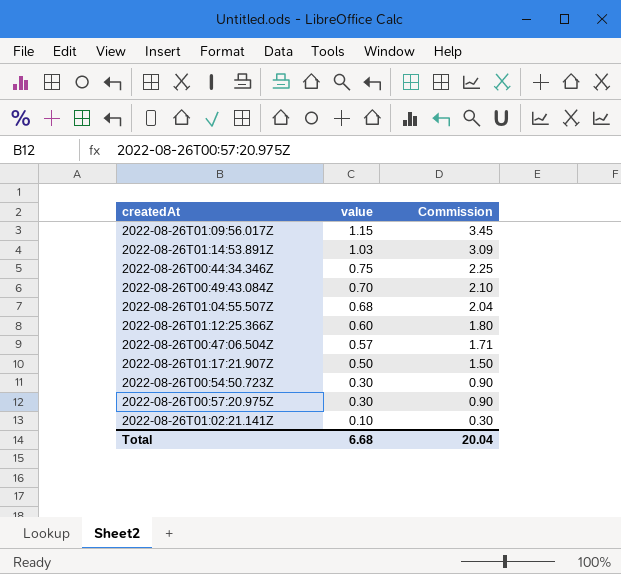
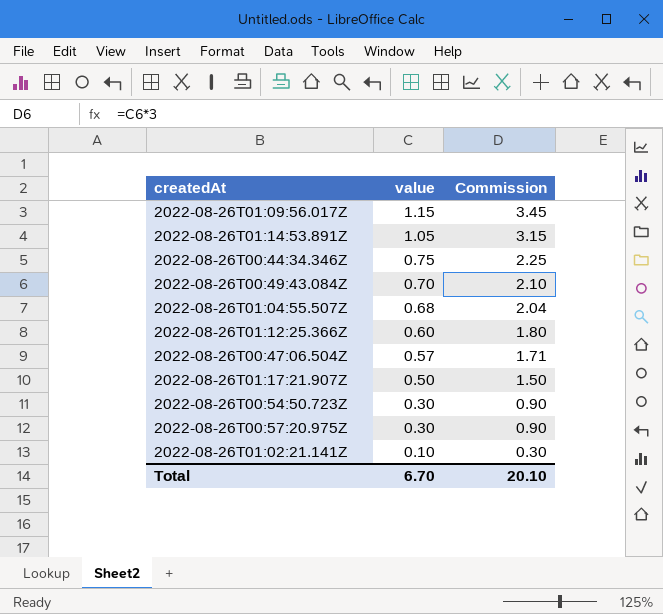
2022-08-26T01:14:53.891Z | value: 1.03 -> 1.05
2022-08-26T01:14:53.891Z | Commission: 3.09 -> 3.15
Total | value: 6.68 -> 6.70
Total | Commission: 20.04 -> 20.10

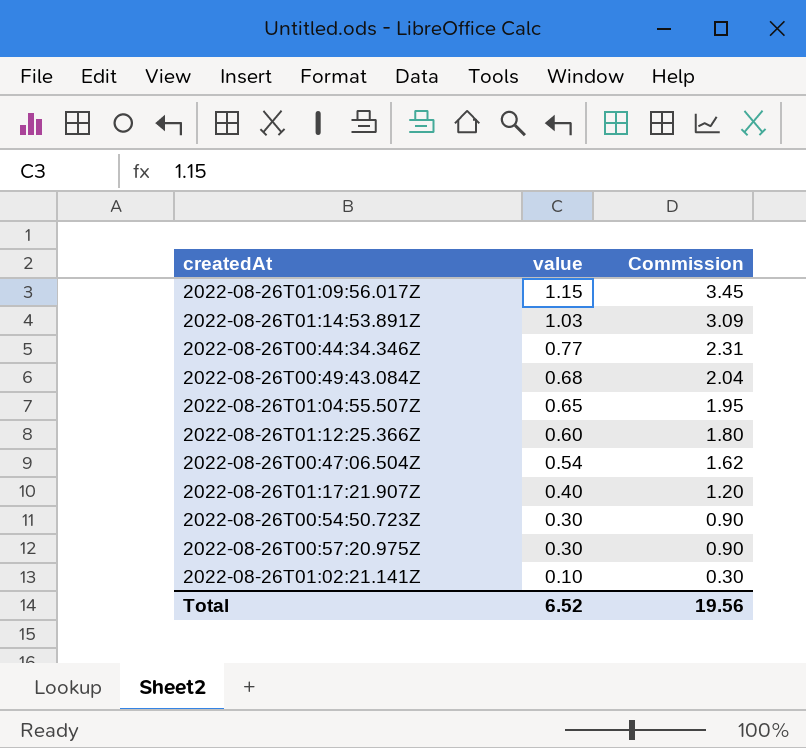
2022-08-26T01:14:53.891Z | value: 1.05 -> 1.03
2022-08-26T01:14:53.891Z | Commission: 3.15 -> 3.09
2022-08-26T00:44:34.346Z | value: 0.75 -> 0.77
2022-08-26T00:44:34.346Z | Commission: 2.25 -> 2.31
2022-08-26T00:49:43.084Z | value: 0.70 -> 0.68
2022-08-26T00:49:43.084Z | Commission: 2.10 -> 2.04
2022-08-26T01:04:55.507Z | value: 0.68 -> 0.65
2022-08-26T01:04:55.507Z | Commission: 2.04 -> 1.95
2022-08-26T00:47:06.504Z | value: 0.57 -> 0.54
2022-08-26T00:47:06.504Z | Commission: 1.71 -> 1.62
2022-08-26T01:17:21.907Z | value: 0.50 -> 0.40
2022-08-26T01:17:21.907Z | Commission: 1.50 -> 1.20
Total | value: 6.70 -> 6.52
Total | Commission: 20.10 -> 19.56

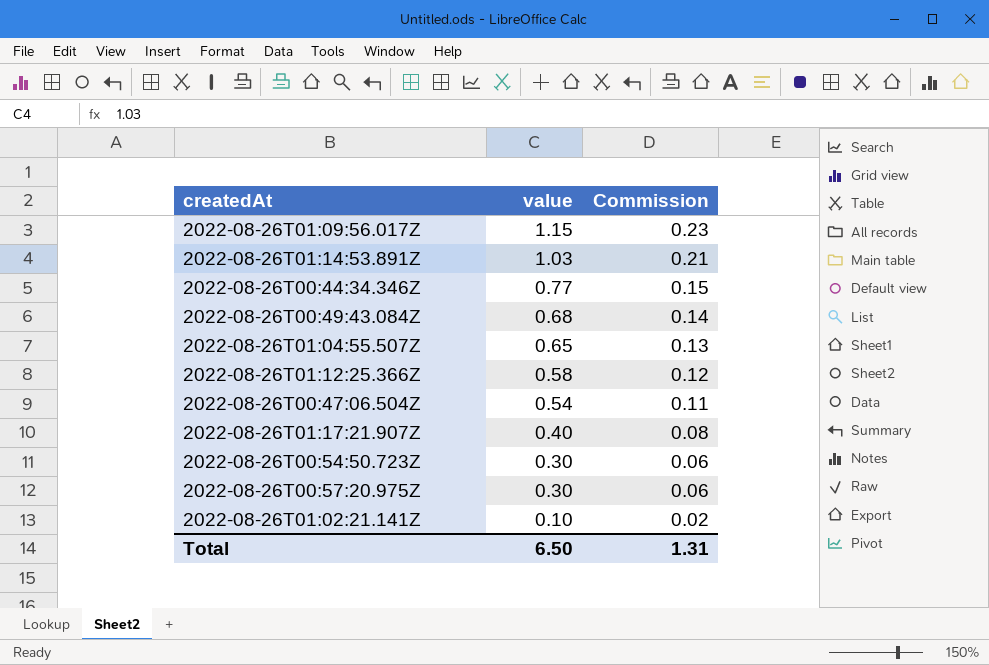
column Commission | formula: [value] * 3 -> [value] * 0.2
2022-08-26T01:12:25.366Z | value: 0.60 -> 0.58
Total | value: 6.52 -> 6.50
Total | Commission: 19.56 -> 1.31

